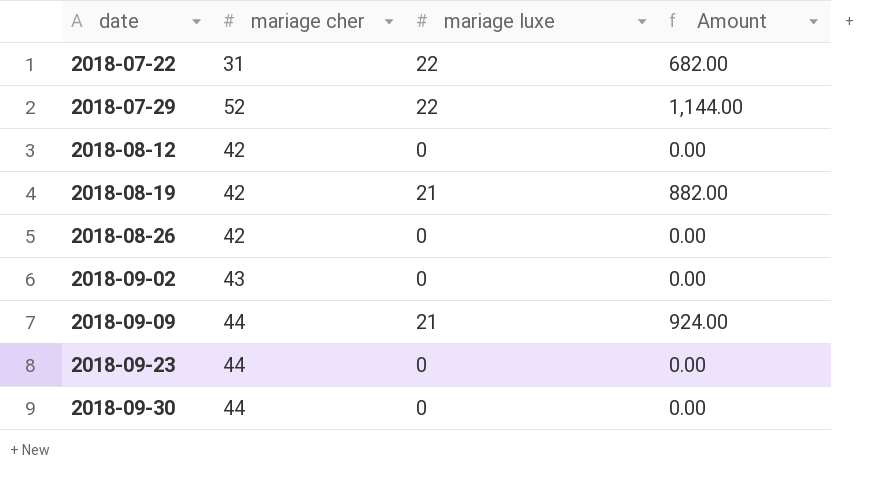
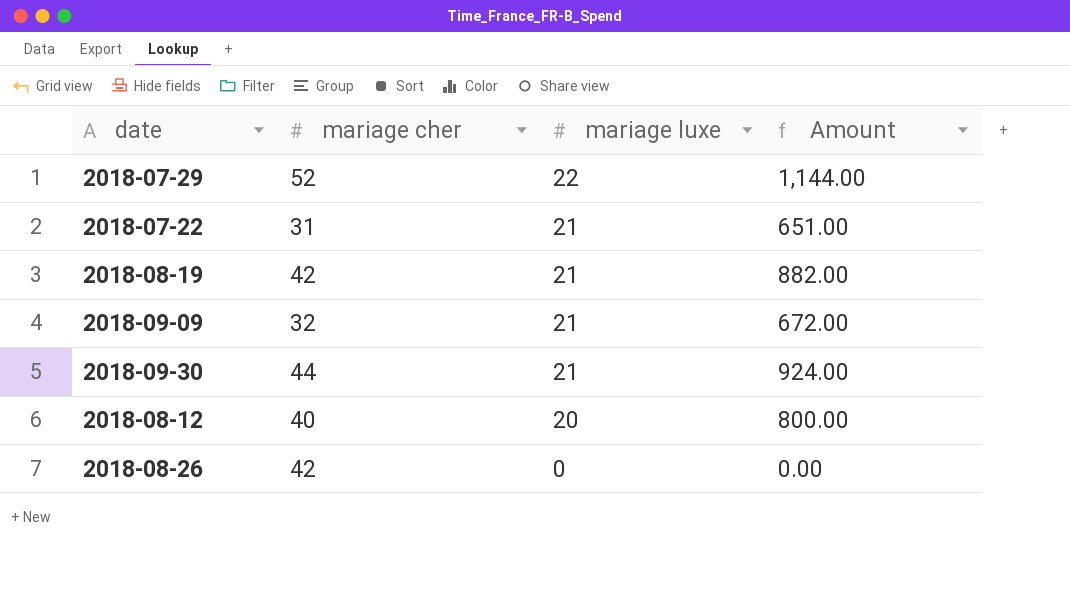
row order: date ascending -> mariage luxe descending
row 2018-09-02: 43 | 0 | 0.00 -> none
row 2018-09-23: 44 | 0 | 0.00 -> none
2018-07-22 | mariage luxe: 22 -> 21
2018-07-22 | Amount: 682.00 -> 651.00
2018-09-09 | mariage cher: 44 -> 32
2018-09-09 | Amount: 924.00 -> 672.00
2018-09-30 | mariage luxe: 0 -> 21
2018-09-30 | Amount: 0.00 -> 924.00
2018-08-12 | mariage cher: 42 -> 40
2018-08-12 | mariage luxe: 0 -> 20
2018-08-12 | Amount: 0.00 -> 800.00

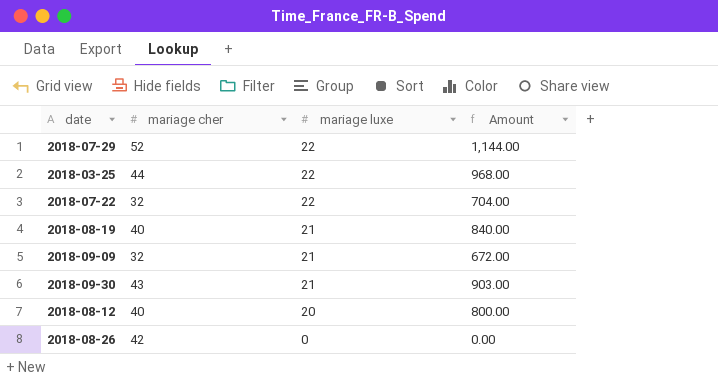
row 2018-03-25: none -> 44 | 22 | 968.00
2018-07-22 | mariage cher: 31 -> 32
2018-07-22 | mariage luxe: 21 -> 22
2018-07-22 | Amount: 651.00 -> 704.00
2018-08-19 | mariage cher: 42 -> 40
2018-08-19 | Amount: 882.00 -> 840.00
2018-09-30 | mariage cher: 44 -> 43
2018-09-30 | Amount: 924.00 -> 903.00

